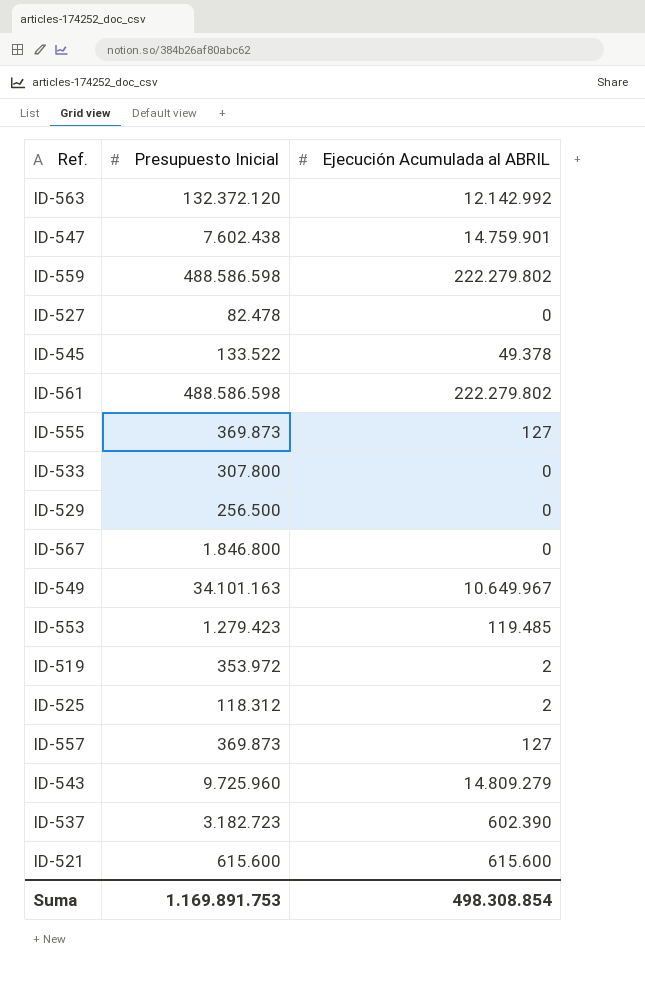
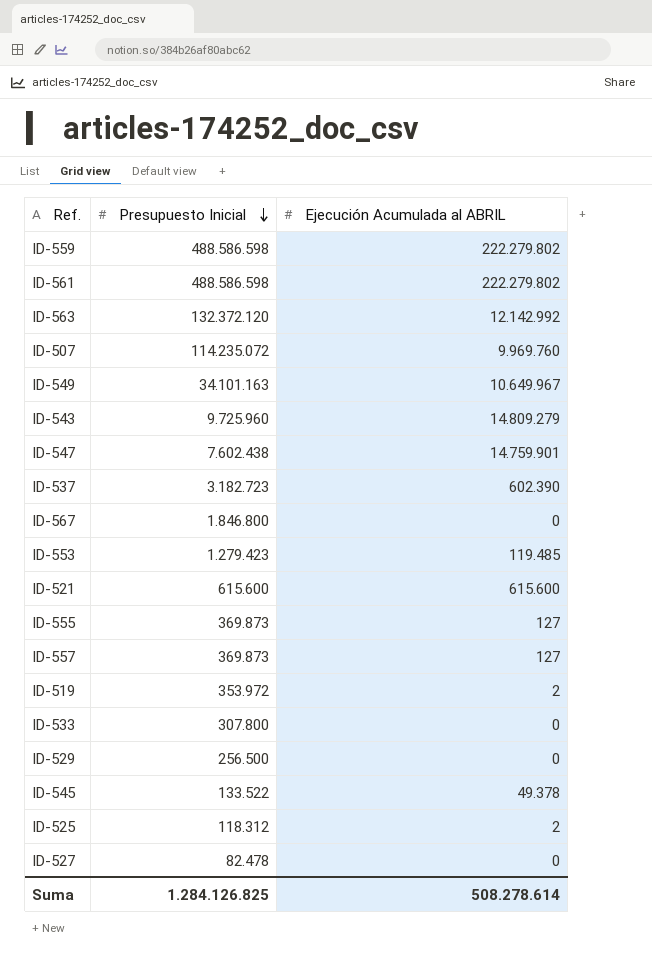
row order: none -> Presupuesto Inicial descending
row ID-507: none -> 114.235.072 | 9.969.760
Suma | Presupuesto Inicial: 1.169.891.753 -> 1.284.126.825
Suma | Ejecución Acumulada al ABRIL: 498.308.854 -> 508.278.614

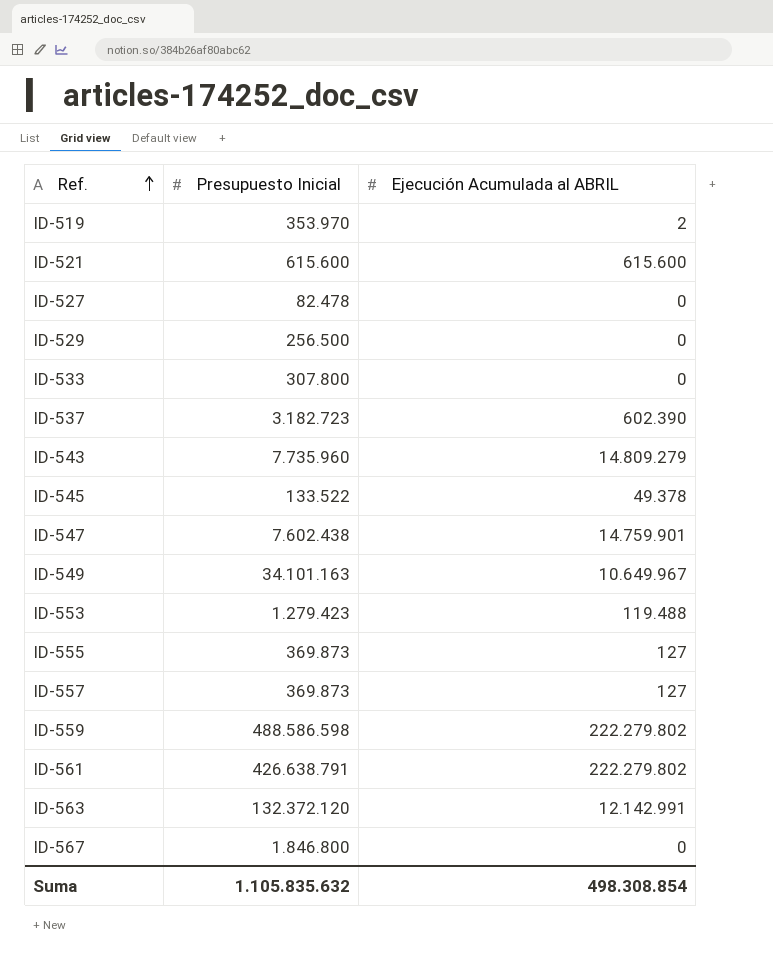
row order: Presupuesto Inicial descending -> Ref. ascending
row ID-507: 114.235.072 | 9.969.760 -> none
row ID-525: 118.312 | 2 -> none
ID-519 | Presupuesto Inicial: 353.972 -> 353.970
ID-543 | Presupuesto Inicial: 9.725.960 -> 7.735.960
ID-553 | Ejecución Acumulada al ABRIL: 119.485 -> 119.488
ID-561 | Presupuesto Inicial: 488.586.598 -> 426.638.791
ID-563 | Ejecución Acumulada al ABRIL: 12.142.992 -> 12.142.991
Suma | Presupuesto Inicial: 1.284.126.825 -> 1.105.835.632
Suma | Ejecución Acumulada al ABRIL: 508.278.614 -> 498.308.854

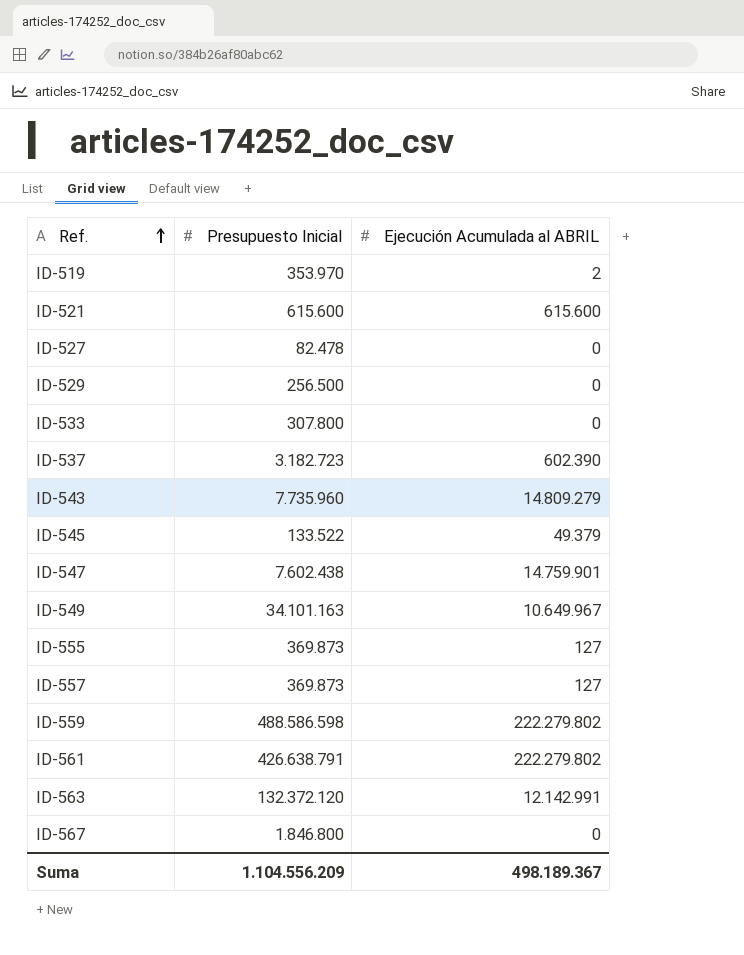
row ID-553: 1.279.423 | 119.488 -> none
ID-545 | Ejecución Acumulada al ABRIL: 49.378 -> 49.379
Suma | Presupuesto Inicial: 1.105.835.632 -> 1.104.556.209
Suma | Ejecución Acumulada al ABRIL: 498.308.854 -> 498.189.367

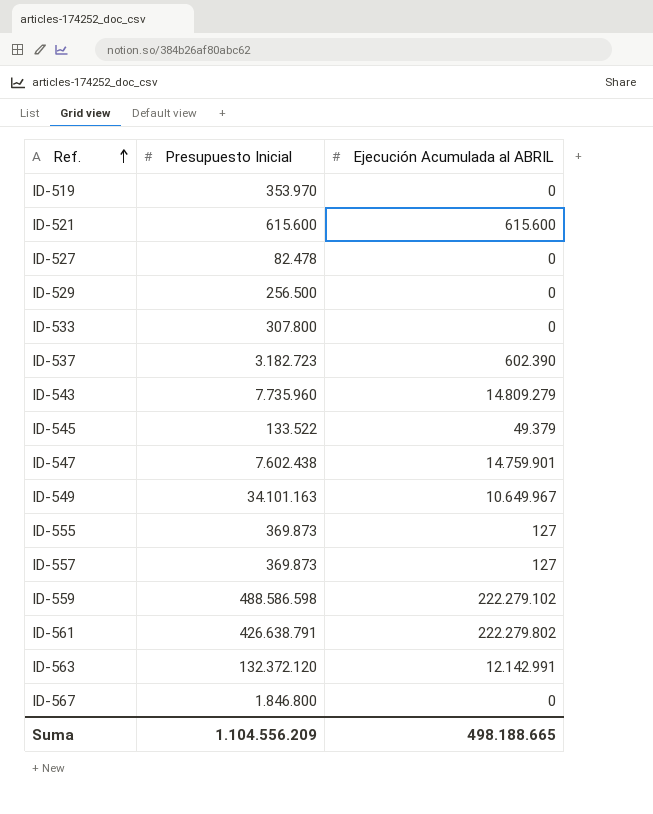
ID-519 | Ejecución Acumulada al ABRIL: 2 -> 0
ID-559 | Ejecución Acumulada al ABRIL: 222.279.802 -> 222.279.102
Suma | Ejecución Acumulada al ABRIL: 498.189.367 -> 498.188.665

